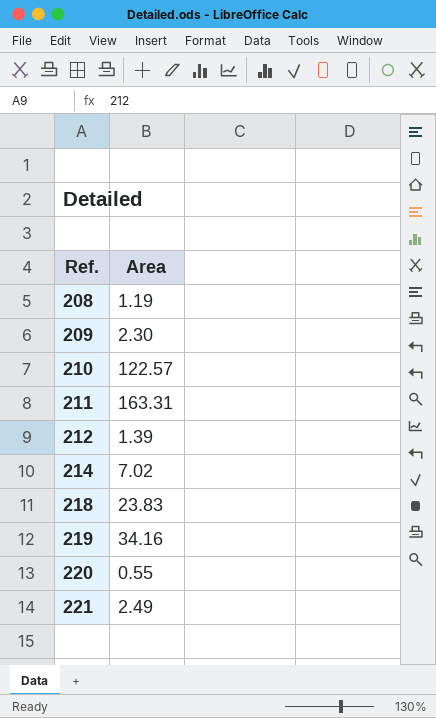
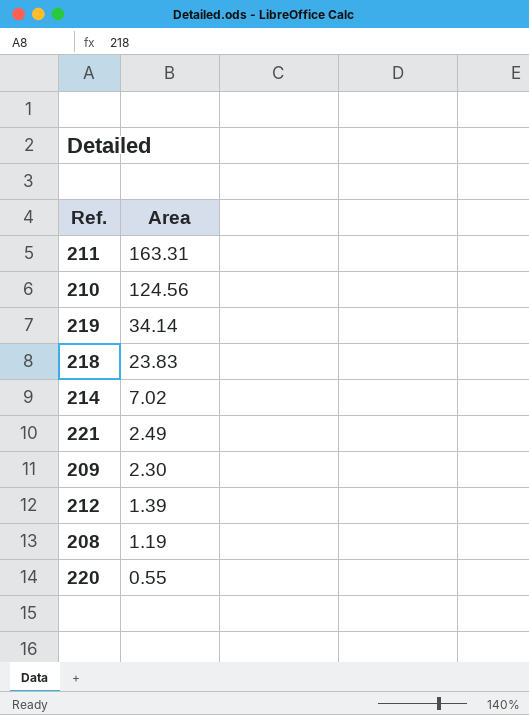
row order: Ref. ascending -> Area descending
210 | Area: 122.57 -> 124.56
219 | Area: 34.16 -> 34.14

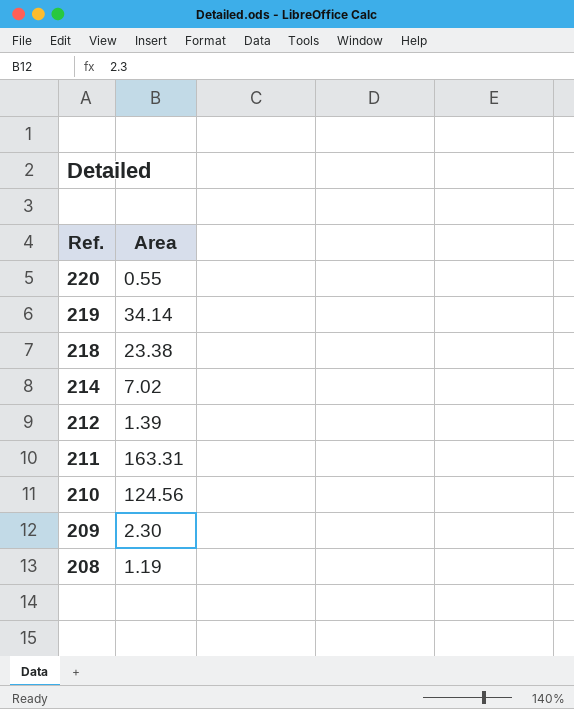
row order: Area descending -> Ref. descending
row 221: 2.49 -> none
218 | Area: 23.83 -> 23.38

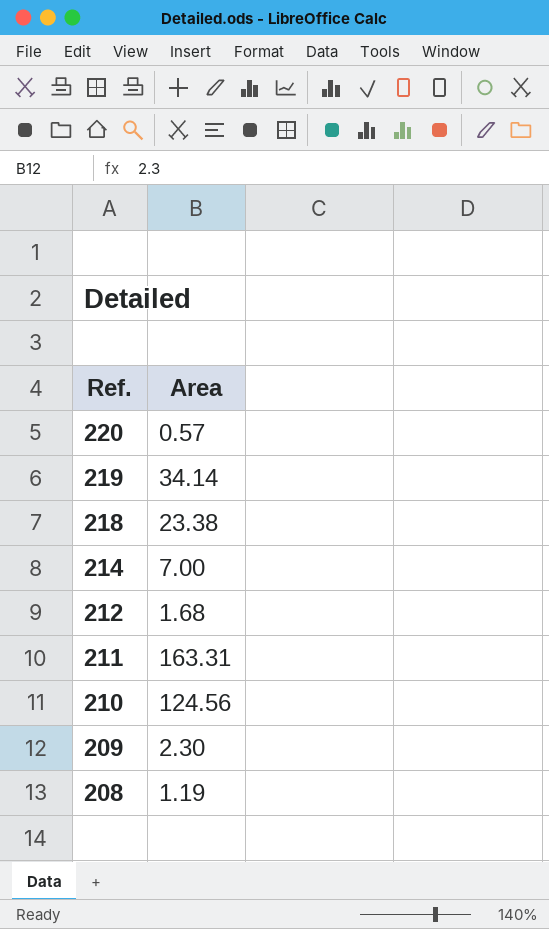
220 | Area: 0.55 -> 0.57
214 | Area: 7.02 -> 7.00
212 | Area: 1.39 -> 1.68

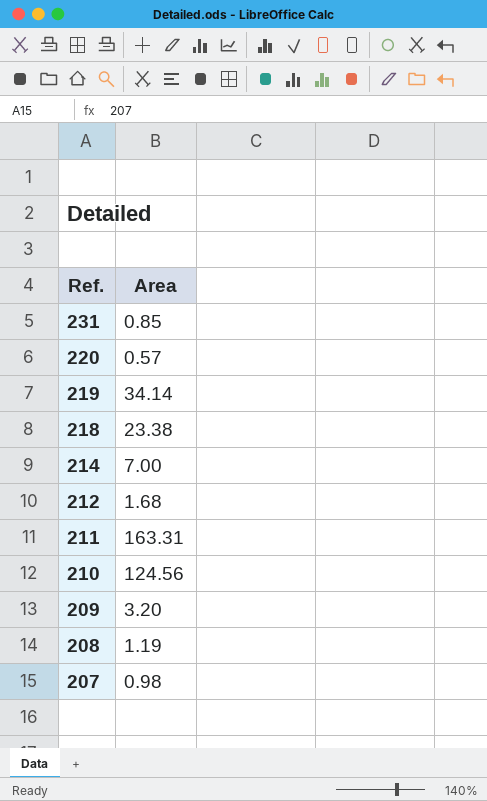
row 231: none -> 0.85
209 | Area: 2.30 -> 3.20
row 207: none -> 0.98

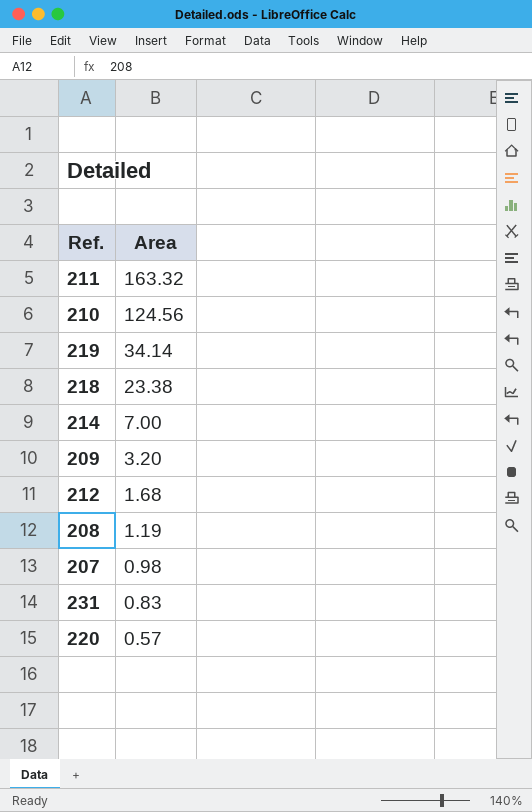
row order: Ref. descending -> Area descending
211 | Area: 163.31 -> 163.32
231 | Area: 0.85 -> 0.83

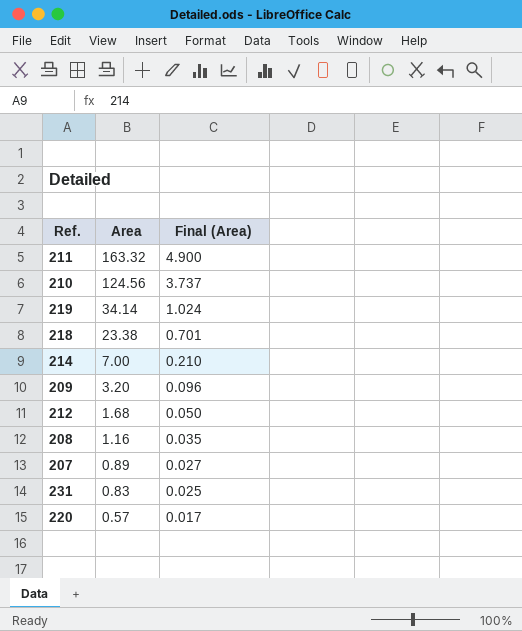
column Final (Area) | formula: none -> [Area] * 0.03
208 | Area: 1.19 -> 1.16
207 | Area: 0.98 -> 0.89

